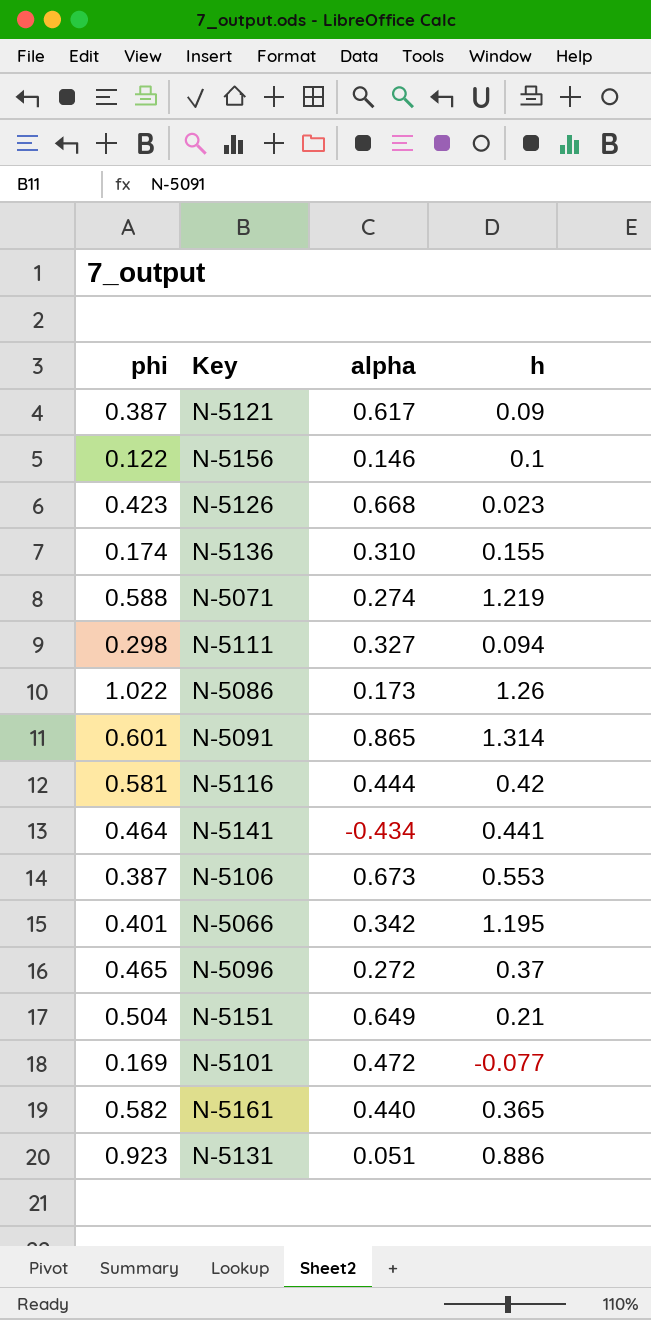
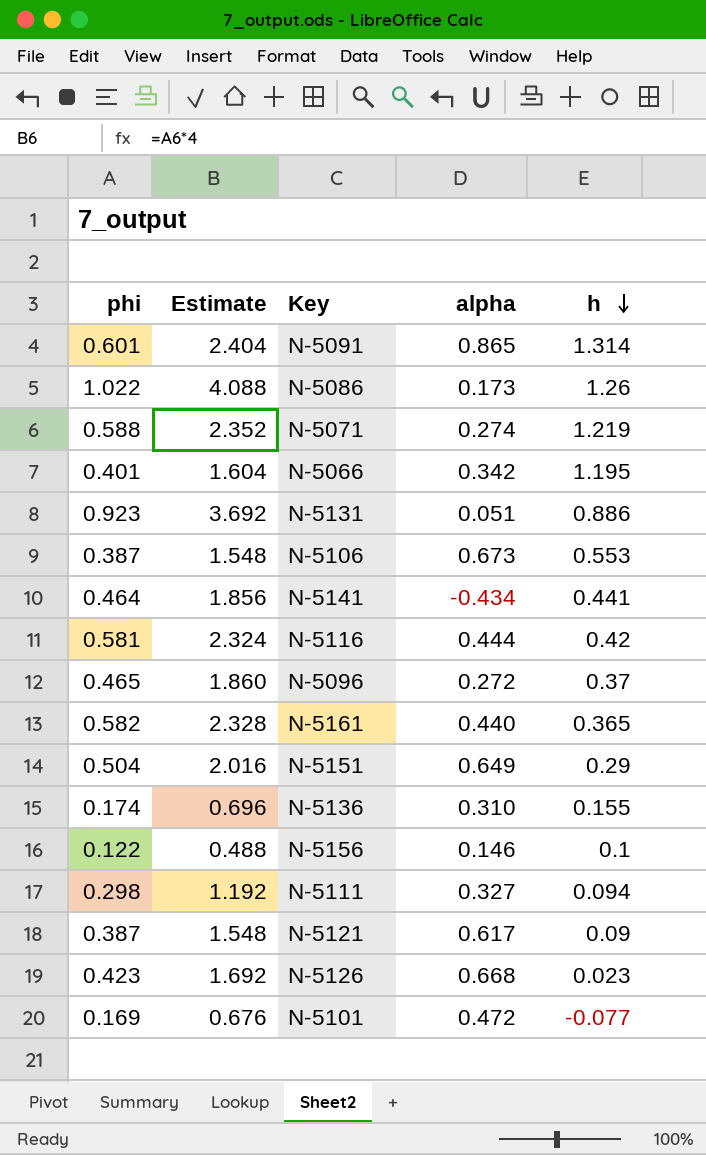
row order: none -> h descending
column Estimate | formula: none -> [phi] * 4
N-5151 | h: 0.21 -> 0.29

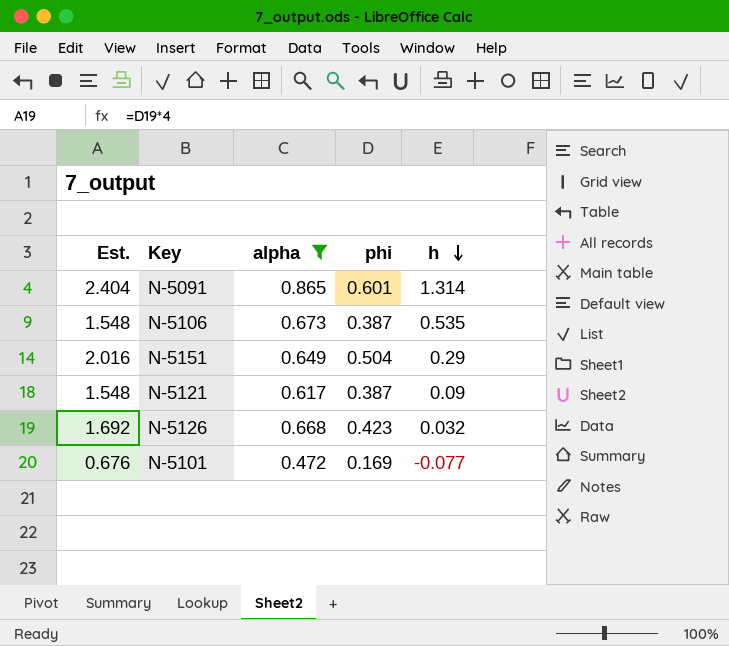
filter: none -> alpha >= 0.472
column name: Estimate -> Est.
column phi | position: 1 -> 4
N-5106 | h: 0.553 -> 0.535
N-5126 | h: 0.023 -> 0.032

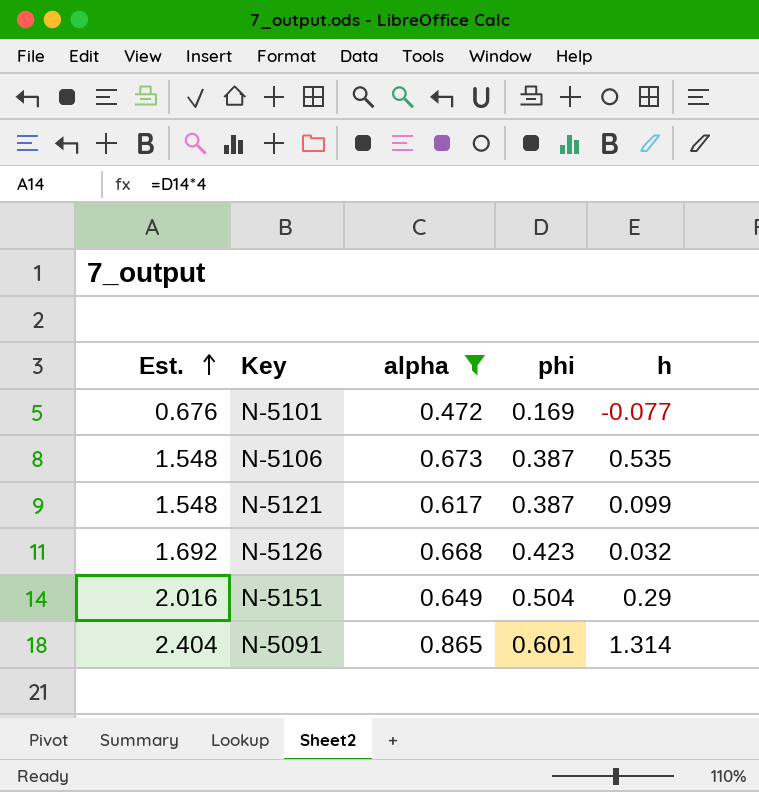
row order: h descending -> Est. ascending
N-5121 | h: 0.09 -> 0.099

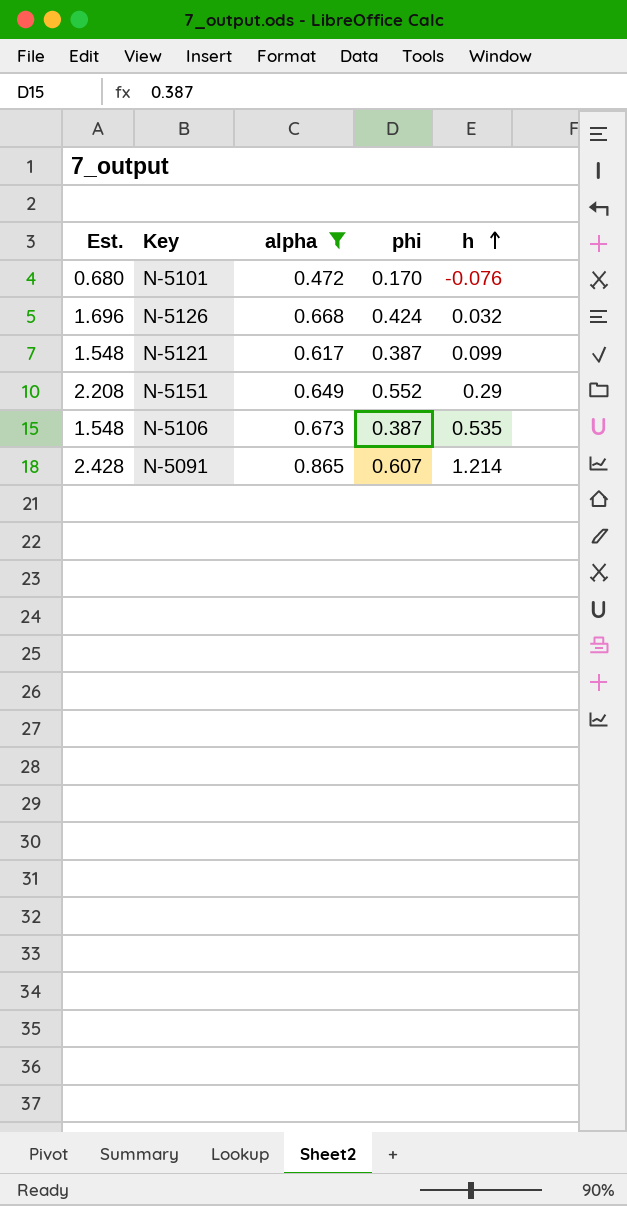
row order: Est. ascending -> h ascending
N-5101 | Est.: 0.676 -> 0.680
N-5101 | phi: 0.169 -> 0.170
N-5101 | h: -0.077 -> -0.076
N-5126 | Est.: 1.692 -> 1.696
N-5126 | phi: 0.423 -> 0.424
N-5151 | Est.: 2.016 -> 2.208
N-5151 | phi: 0.504 -> 0.552
N-5091 | Est.: 2.404 -> 2.428
N-5091 | phi: 0.601 -> 0.607
N-5091 | h: 1.314 -> 1.214

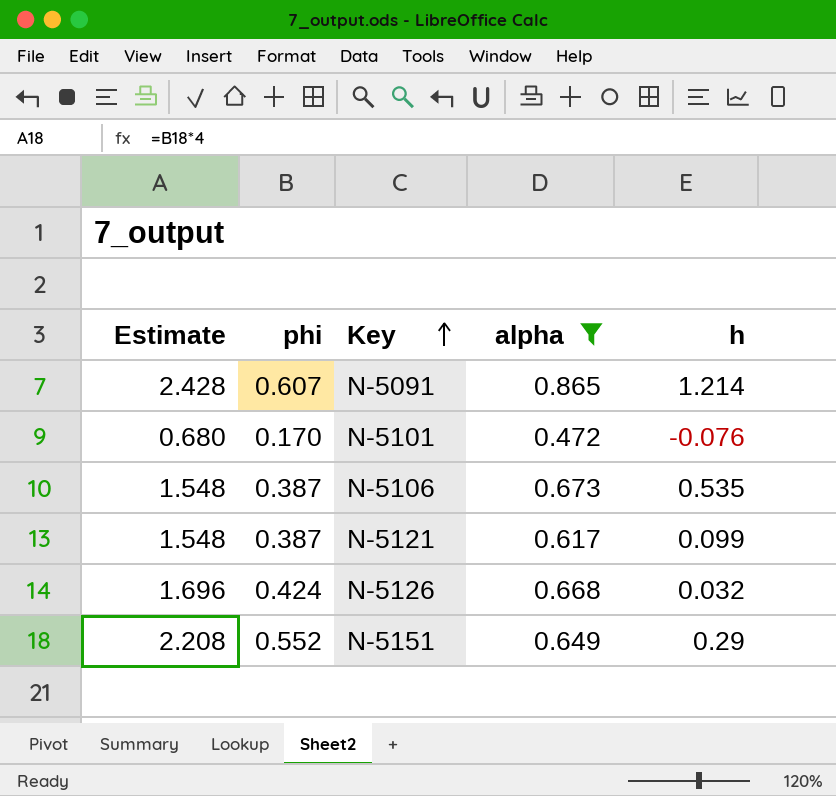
row order: h ascending -> Key ascending
column name: Est. -> Estimate
column phi | position: 4 -> 2

